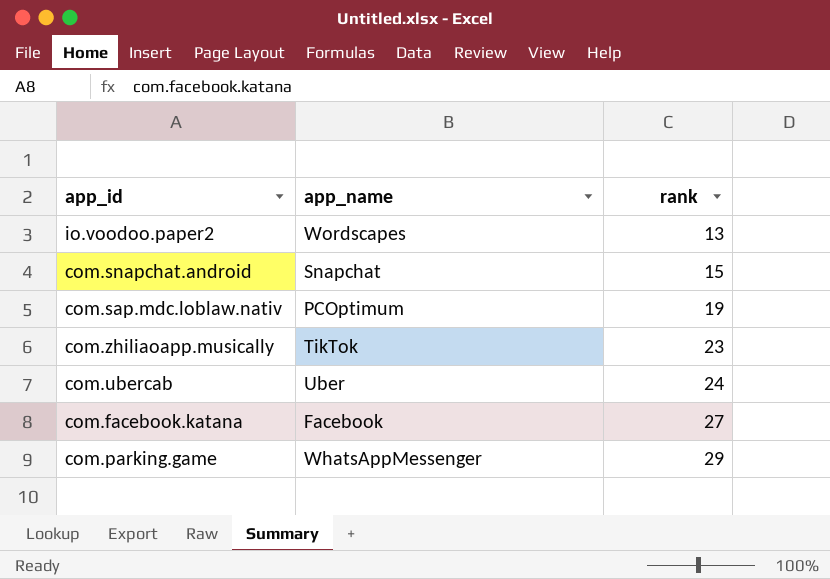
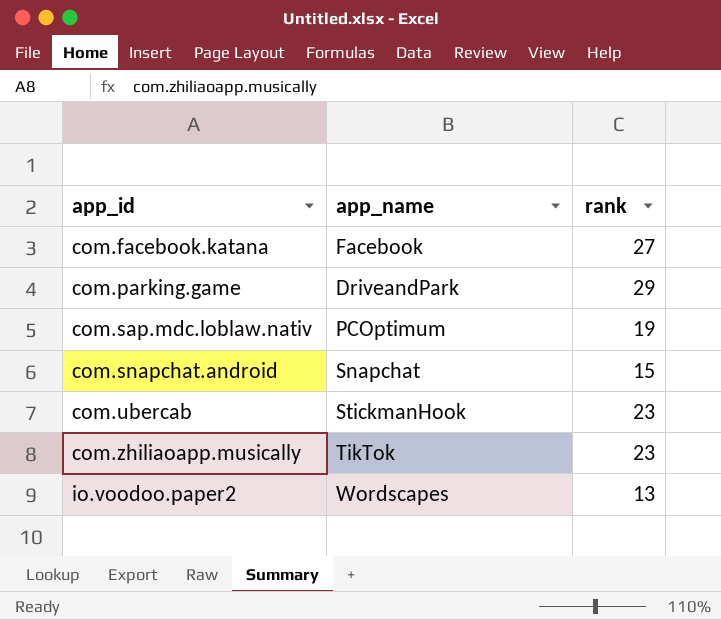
row order: rank ascending -> app_id ascending
com.parking.game | app_name: WhatsAppMessenger -> DriveandPark
com.ubercab | app_name: Uber -> StickmanHook
com.ubercab | rank: 24 -> 23

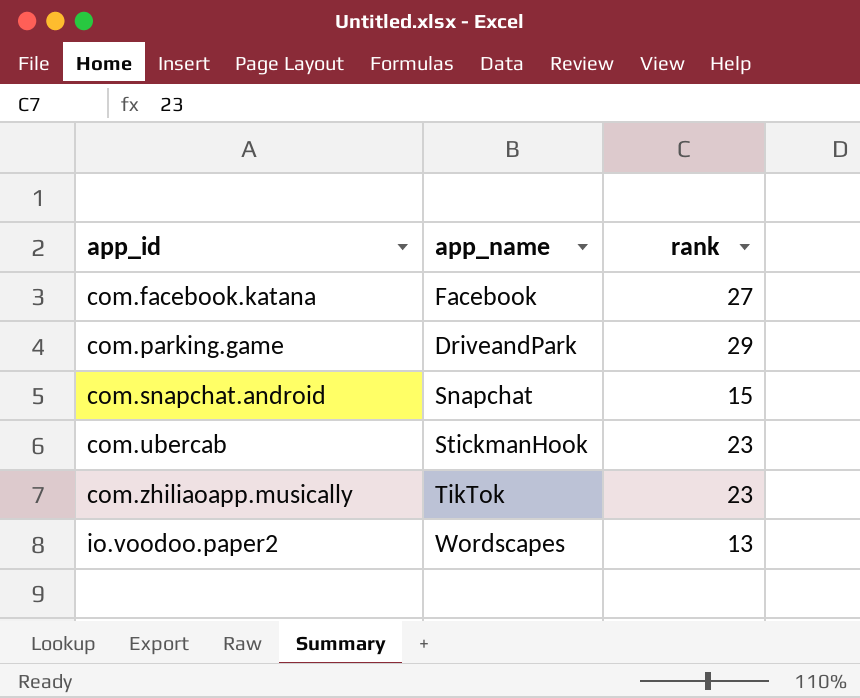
row com.sap.mdc.loblaw.nativ: PCOptimum | 19 -> none

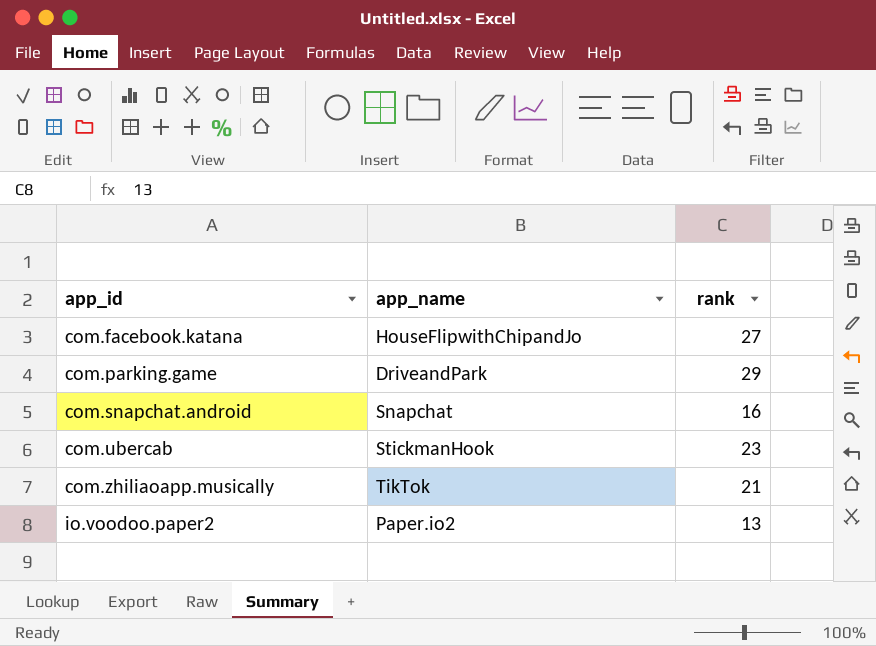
com.facebook.katana | app_name: Facebook -> HouseFlipwithChipandJo
com.snapchat.android | rank: 15 -> 16
com.zhiliaoapp.musically | rank: 23 -> 21
io.voodoo.paper2 | app_name: Wordscapes -> Paper.io2

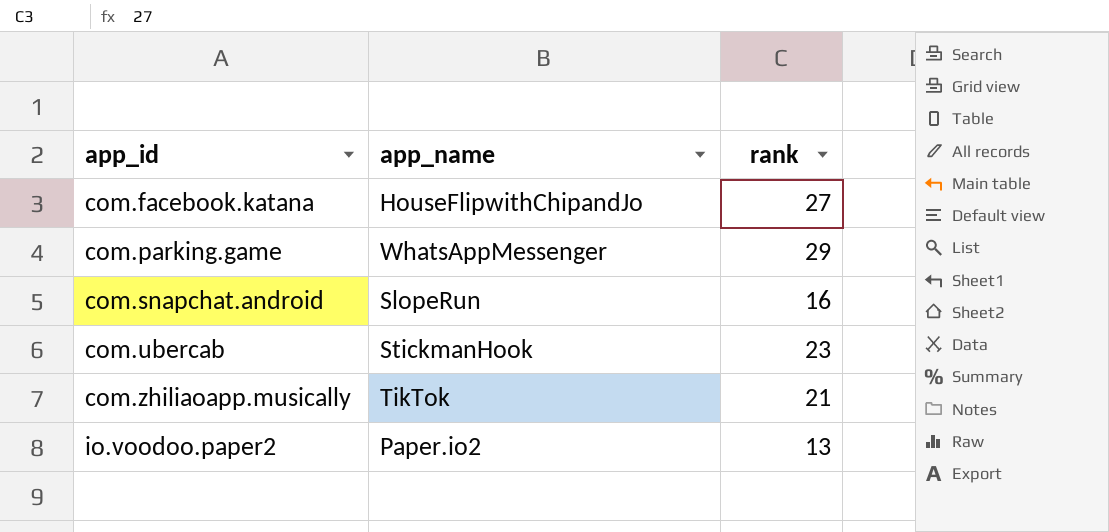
com.parking.game | app_name: DriveandPark -> WhatsAppMessenger
com.snapchat.android | app_name: Snapchat -> SlopeRun

